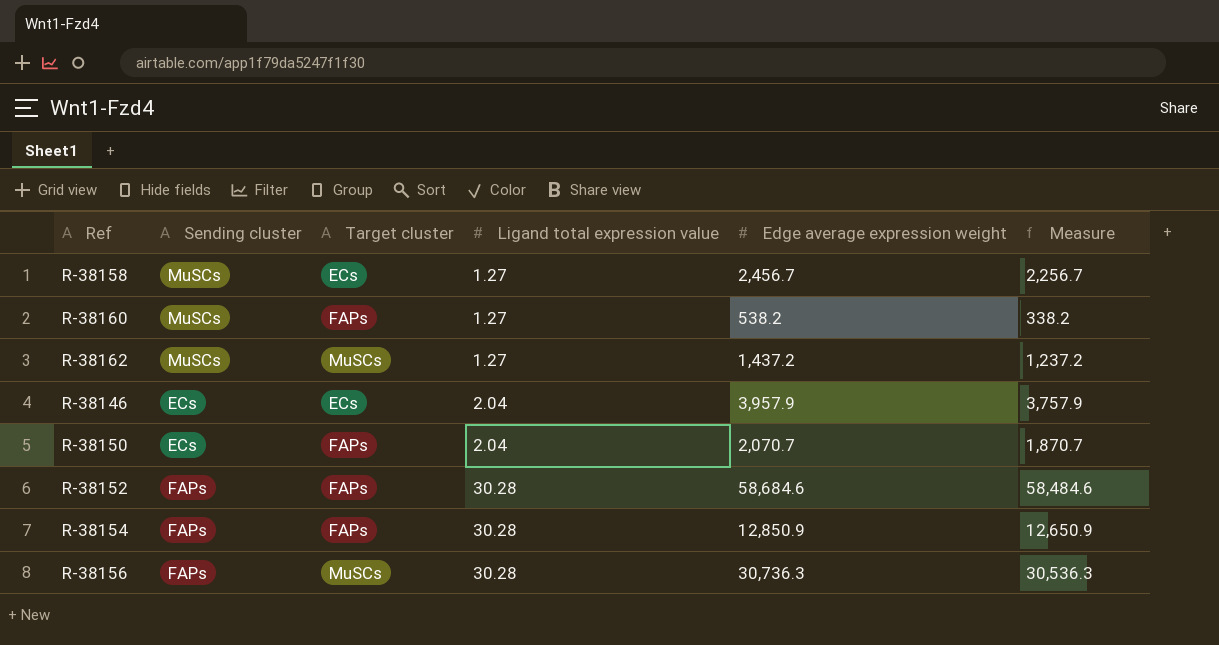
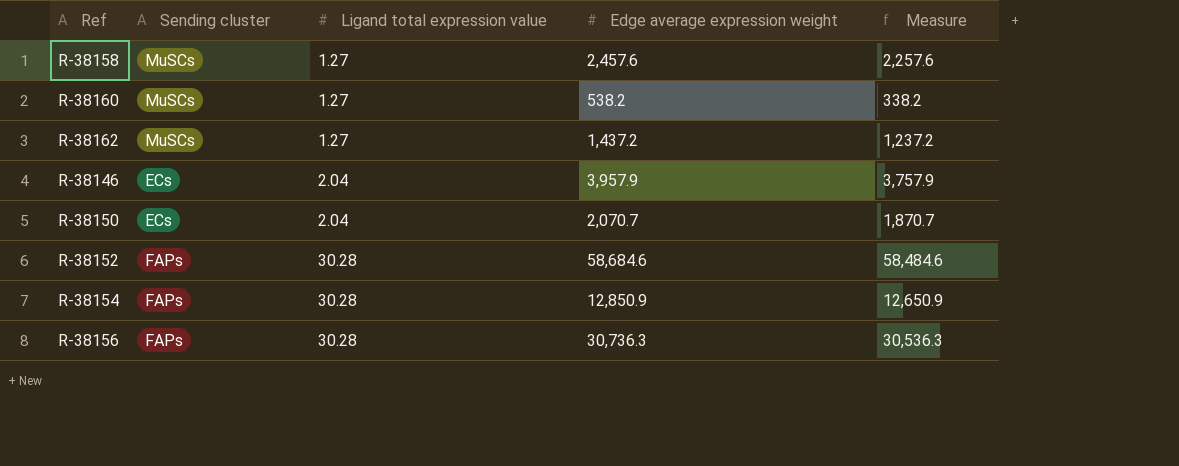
column Target cluster | position: 3 -> none
R-38158 | Edge average expression weight: 2,456.7 -> 2,457.6
R-38158 | Measure: 2,256.7 -> 2,257.6

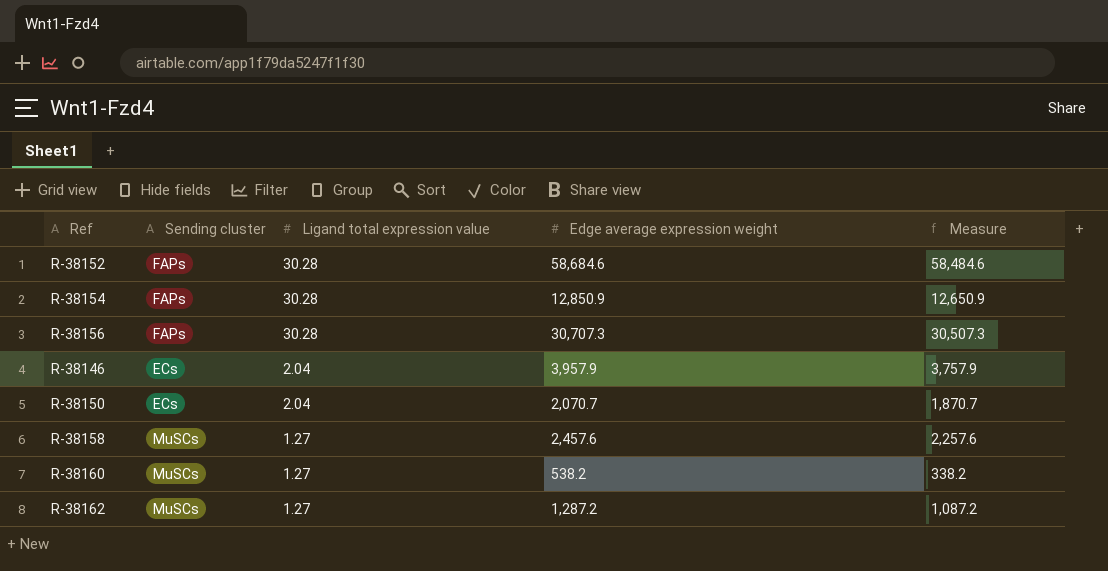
row order: Ligand total expression value ascending -> Ligand total expression value descending
R-38156 | Edge average expression weight: 30,736.3 -> 30,707.3
R-38156 | Measure: 30,536.3 -> 30,507.3
R-38162 | Edge average expression weight: 1,437.2 -> 1,287.2
R-38162 | Measure: 1,237.2 -> 1,087.2

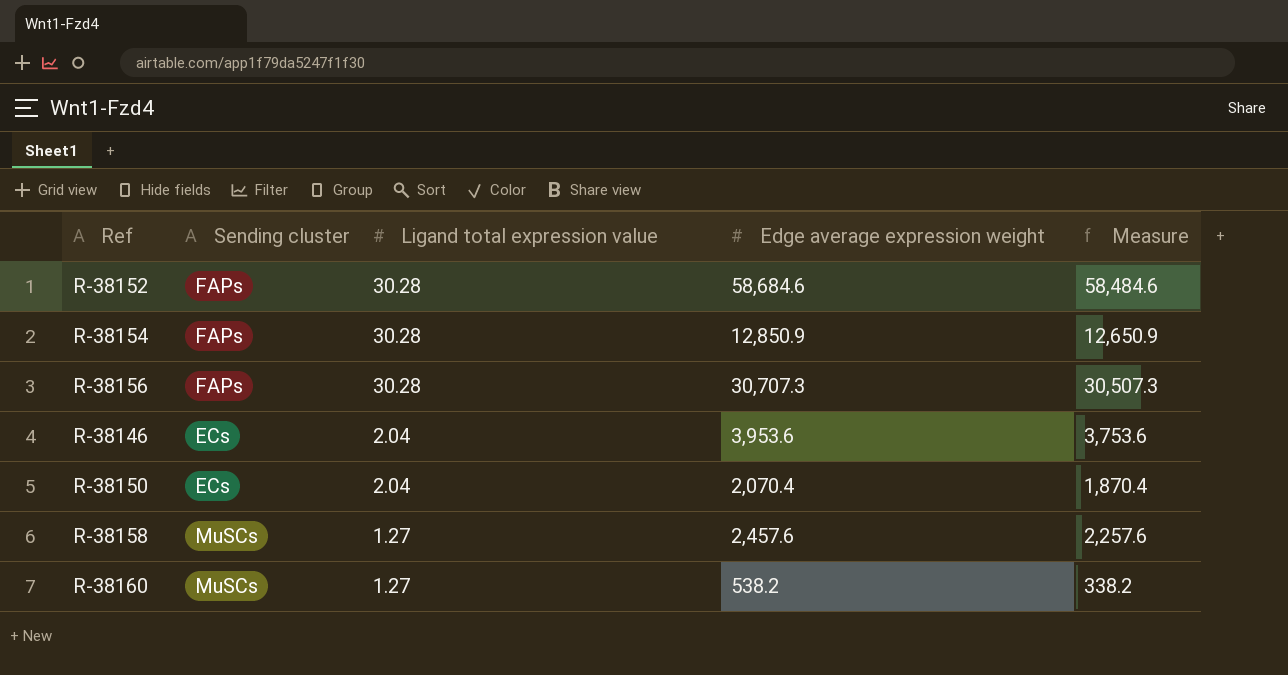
row R-38162: MuSCs | 1.27 | 1,287.2 | 1,087.2 -> none
R-38146 | Edge average expression weight: 3,957.9 -> 3,953.6
R-38146 | Measure: 3,757.9 -> 3,753.6
R-38150 | Edge average expression weight: 2,070.7 -> 2,070.4
R-38150 | Measure: 1,870.7 -> 1,870.4

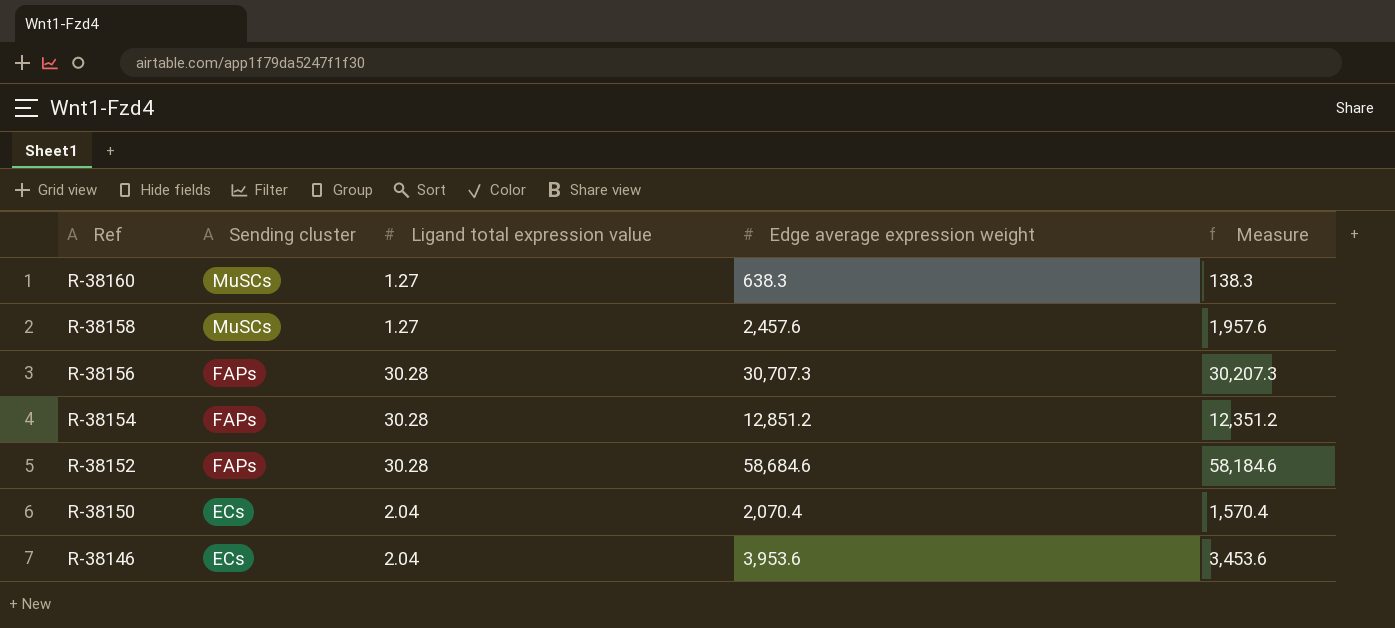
row order: Ligand total expression value descending -> Ref descending
column Measure | formula: [Edge average expression weight] - 200 -> [Edge average expression weight] - 500
R-38160 | Edge average expression weight: 538.2 -> 638.3
R-38154 | Edge average expression weight: 12,850.9 -> 12,851.2

